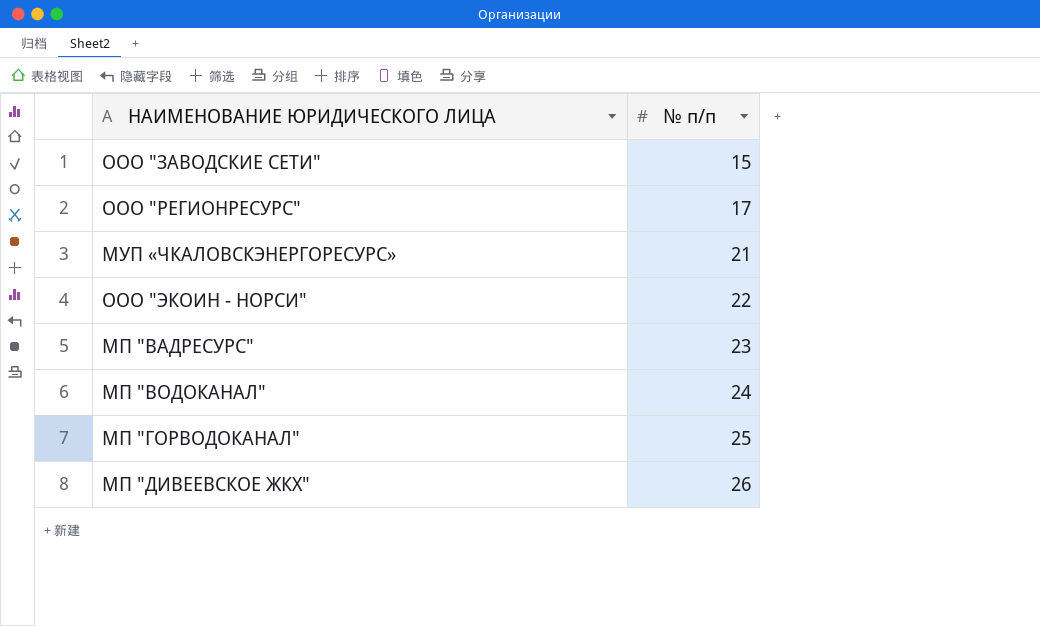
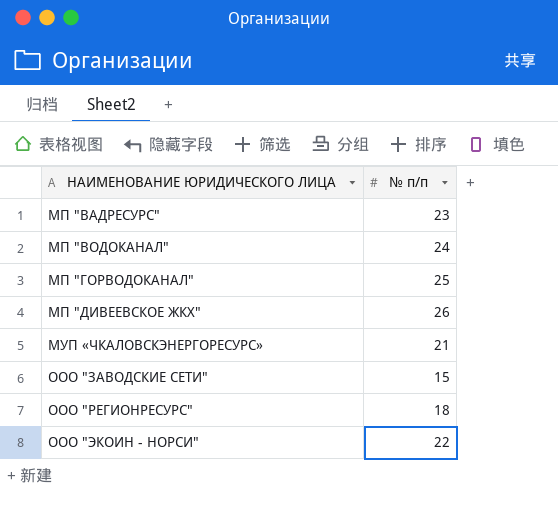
row order: № п/п ascending -> НАИМЕНОВАНИЕ ЮРИДИЧЕСКОГО ЛИЦА ascending
ООО "РЕГИОНРЕСУРС" | № п/п: 17 -> 18

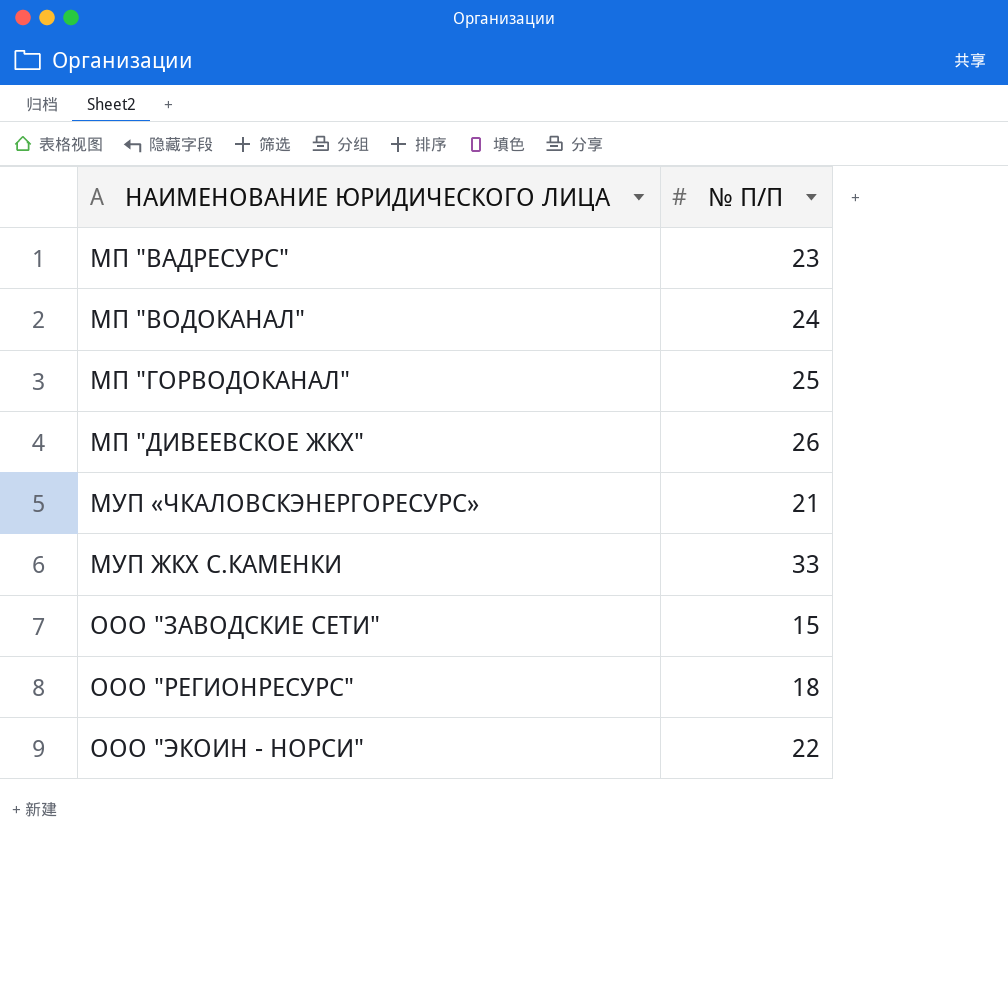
column name: № п/п -> № П/П
row МУП ЖКХ С.КАМЕНКИ: none -> 33

